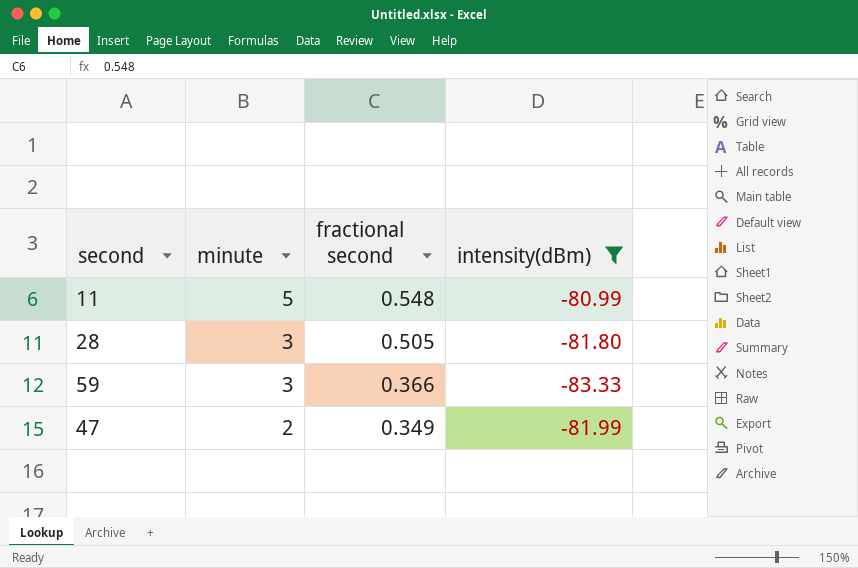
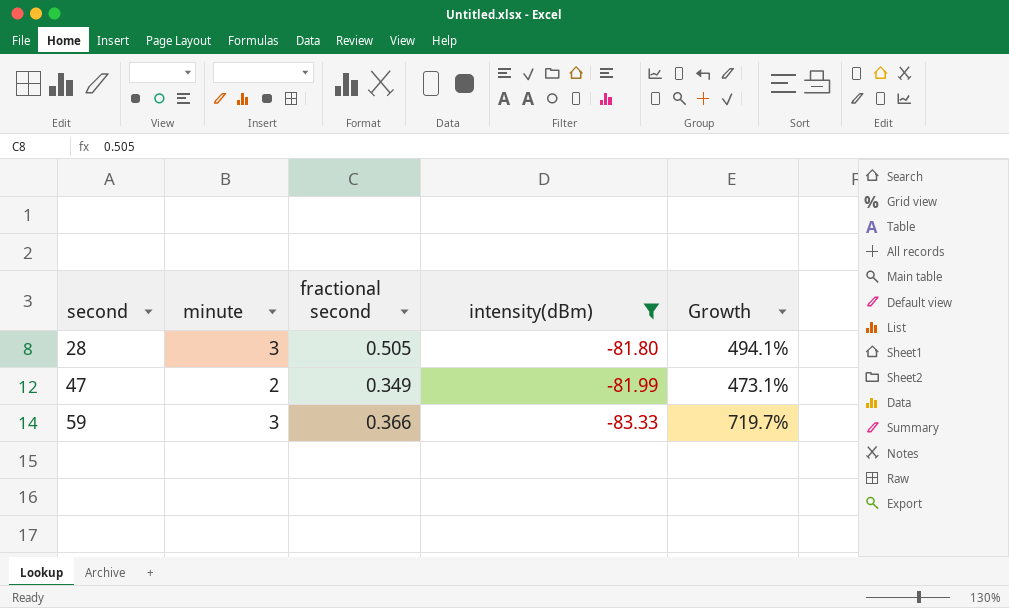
row order: minute descending -> second ascending
column Growth | formula: none -> ([minute] - [fractional second]) / [fractional second]
row 11: 5 | 0.548 | -80.99 -> none

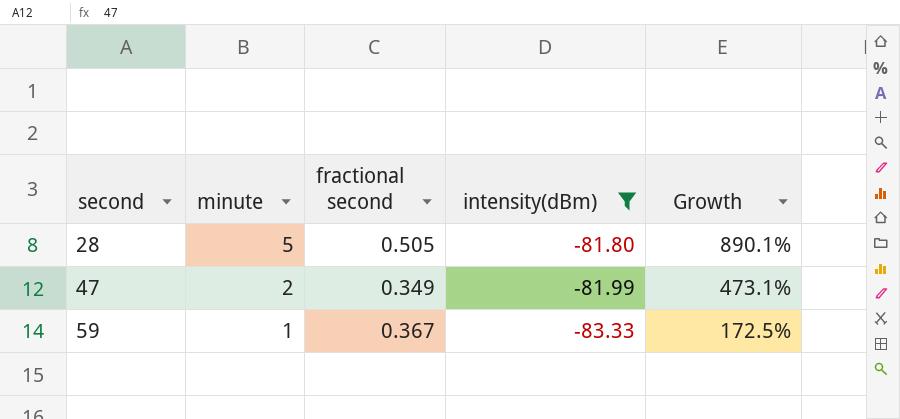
28 | minute: 3 -> 5
28 | Growth: 494.1% -> 890.1%
59 | minute: 3 -> 1
59 | fractional second: 0.366 -> 0.367
59 | Growth: 719.7% -> 172.5%

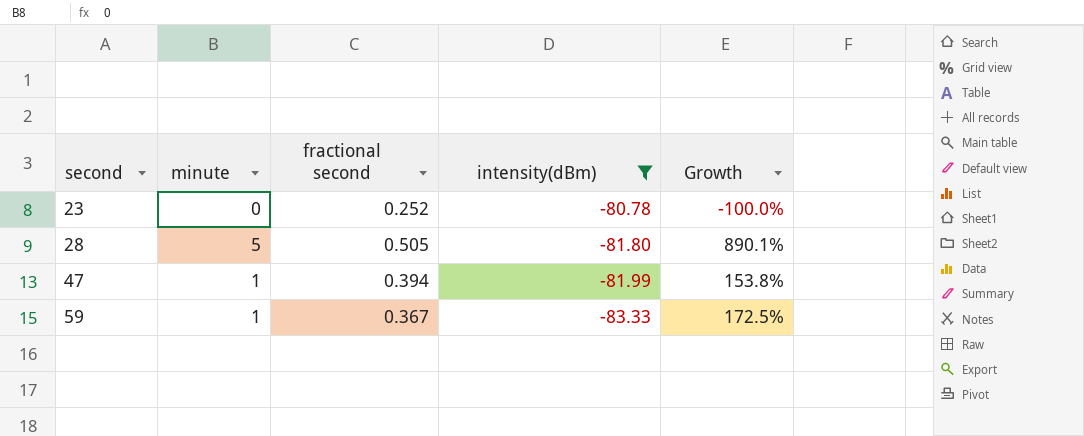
row 23: none -> 0 | 0.252 | -80.78 | -100.0%
47 | minute: 2 -> 1
47 | fractional second: 0.349 -> 0.394
47 | Growth: 473.1% -> 153.8%

